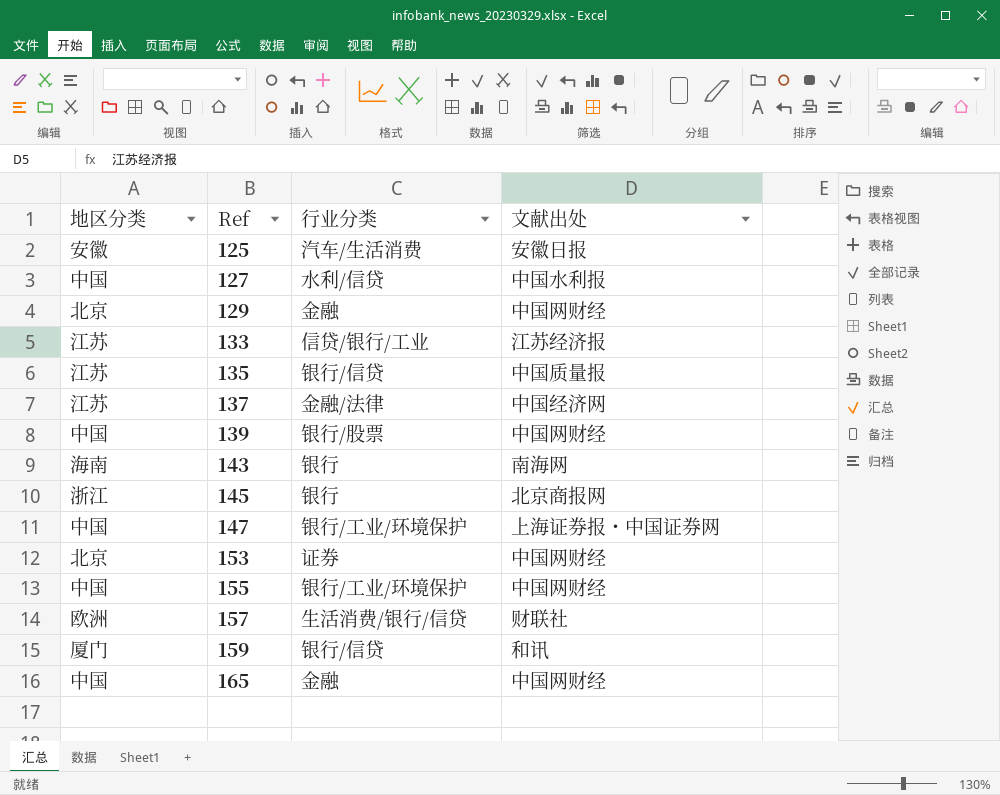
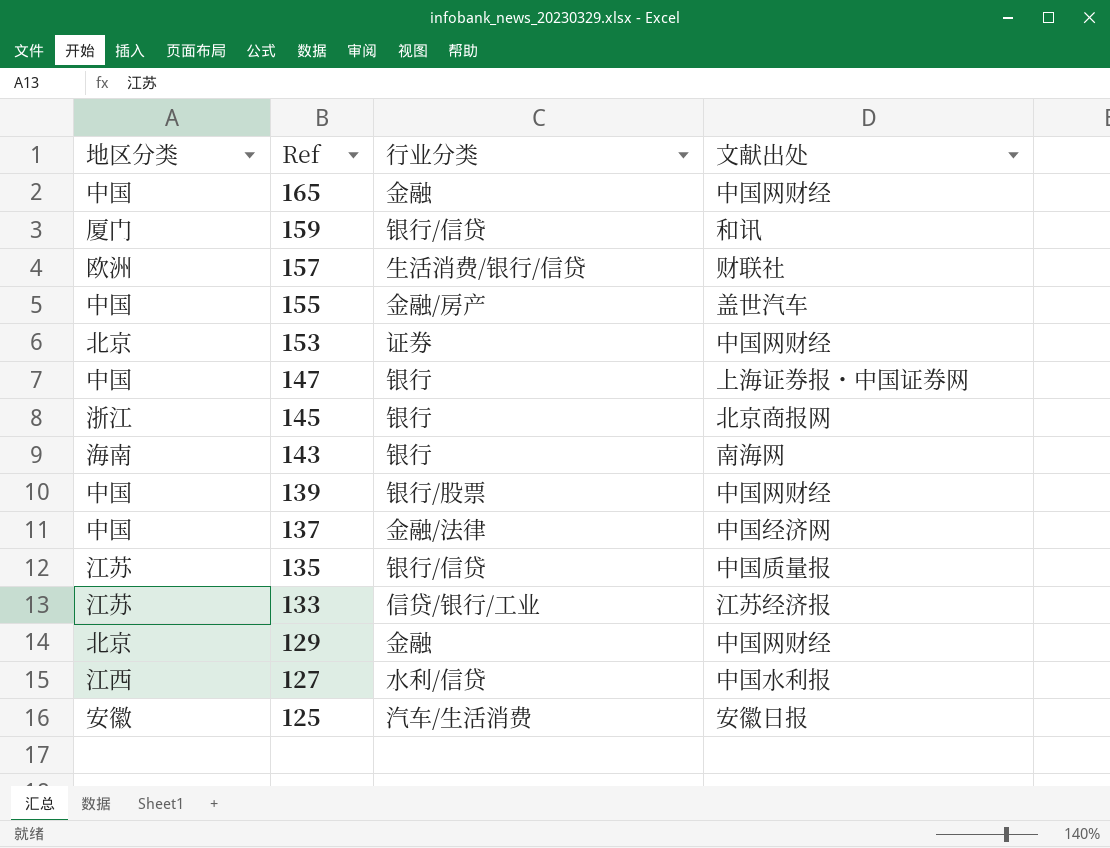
row order: Ref ascending -> Ref descending
155 | 行业分类: 银行/工业/环境保护 -> 金融/房产
155 | 文献出处: 中国网财经 -> 盖世汽车
147 | 行业分类: 银行/工业/环境保护 -> 银行
137 | 地区分类: 江苏 -> 中国
127 | 地区分类: 中国 -> 江西

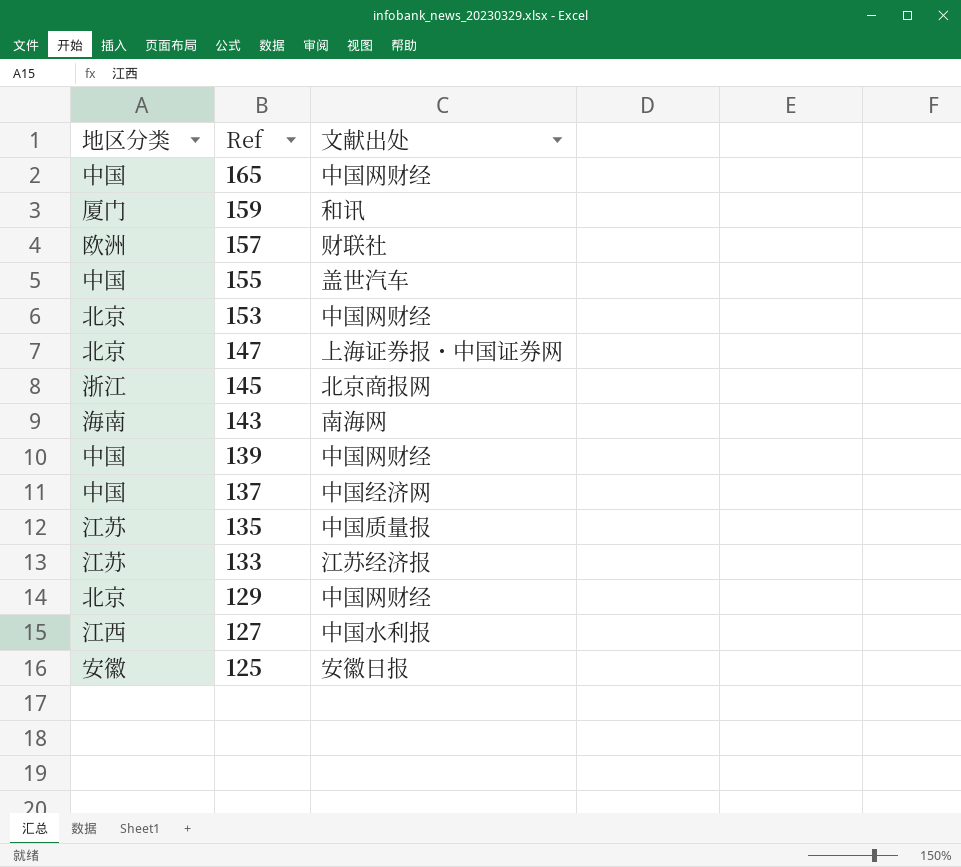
column 行业分类 | position: 3 -> none
147 | 地区分类: 中国 -> 北京

